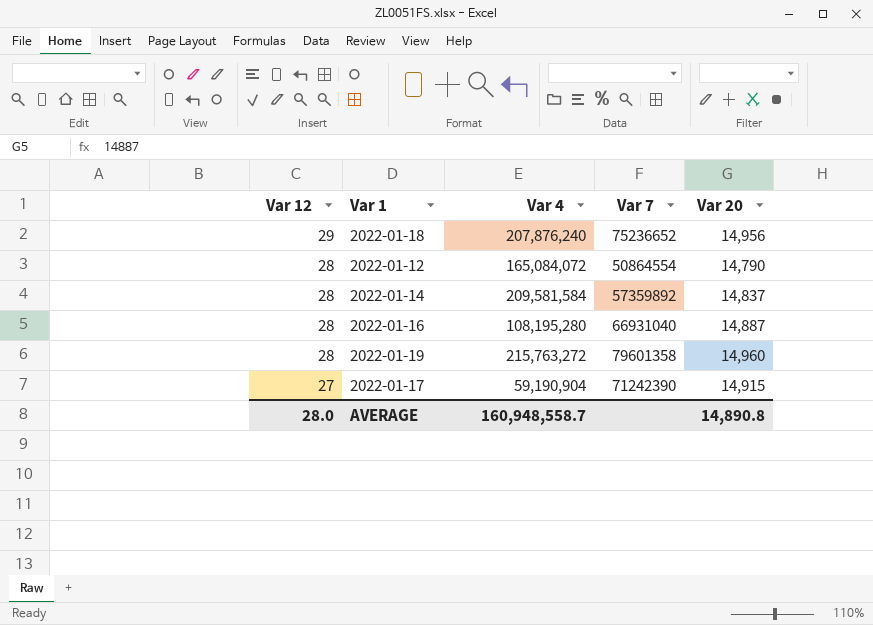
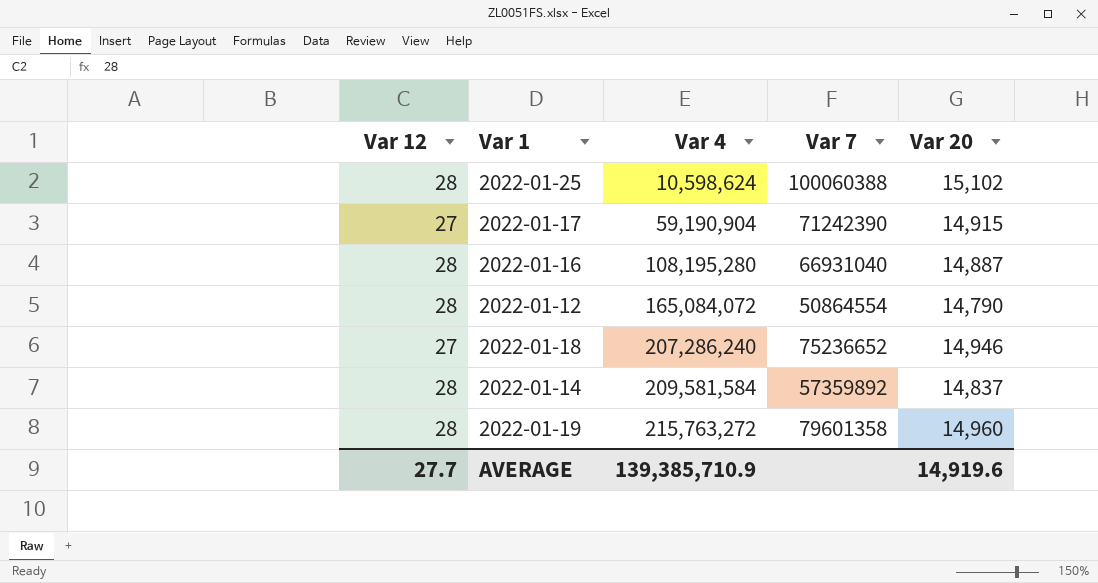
row order: Var 12 descending -> Var 4 ascending
row 2022-01-25: none -> 28 | 10,598,624 | 100060388 | 15,102
2022-01-18 | Var 12: 29 -> 27
2022-01-18 | Var 4: 207,876,240 -> 207,286,240
2022-01-18 | Var 20: 14,956 -> 14,946
AVERAGE | Var 12: 28.0 -> 27.7
AVERAGE | Var 4: 160,948,558.7 -> 139,385,710.9
AVERAGE | Var 20: 14,890.8 -> 14,919.6

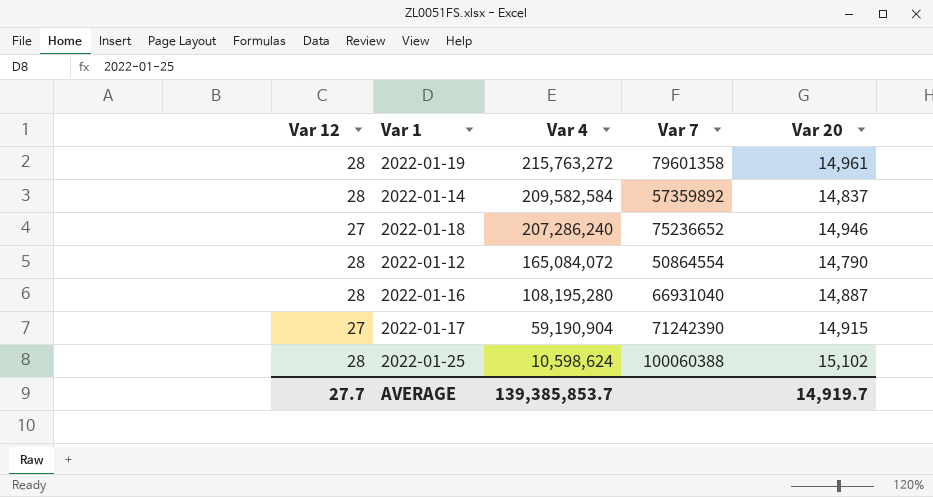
row order: Var 4 ascending -> Var 4 descending
2022-01-19 | Var 20: 14,960 -> 14,961
2022-01-14 | Var 4: 209,581,584 -> 209,582,584
AVERAGE | Var 4: 139,385,710.9 -> 139,385,853.7
AVERAGE | Var 20: 14,919.6 -> 14,919.7

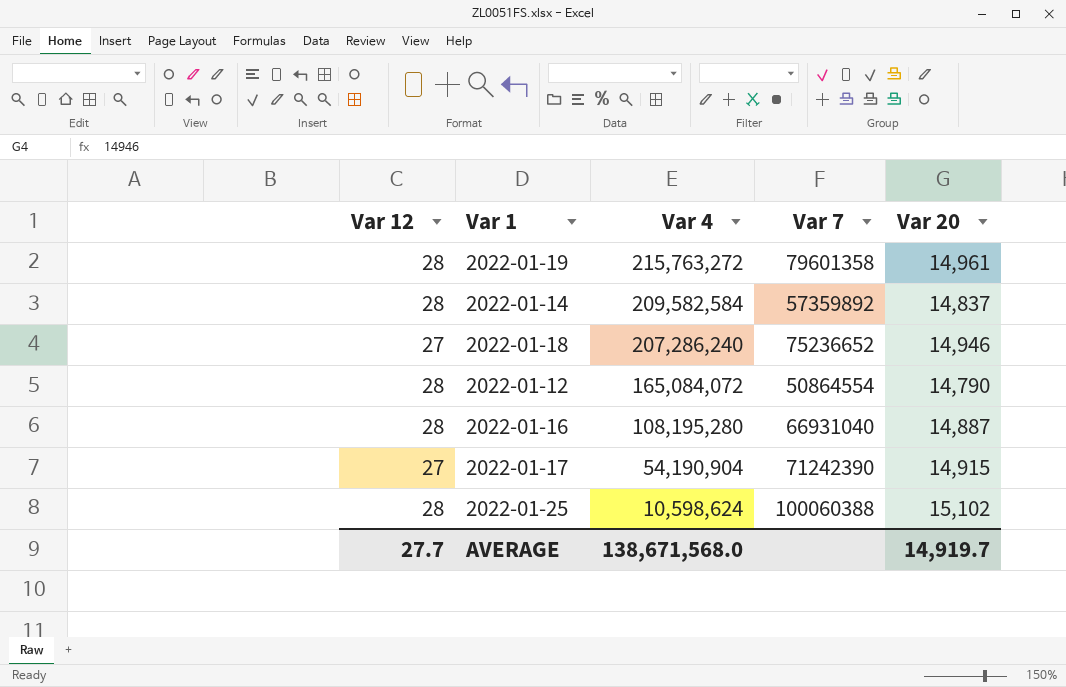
2022-01-17 | Var 4: 59,190,904 -> 54,190,904
AVERAGE | Var 4: 139,385,853.7 -> 138,671,568.0

